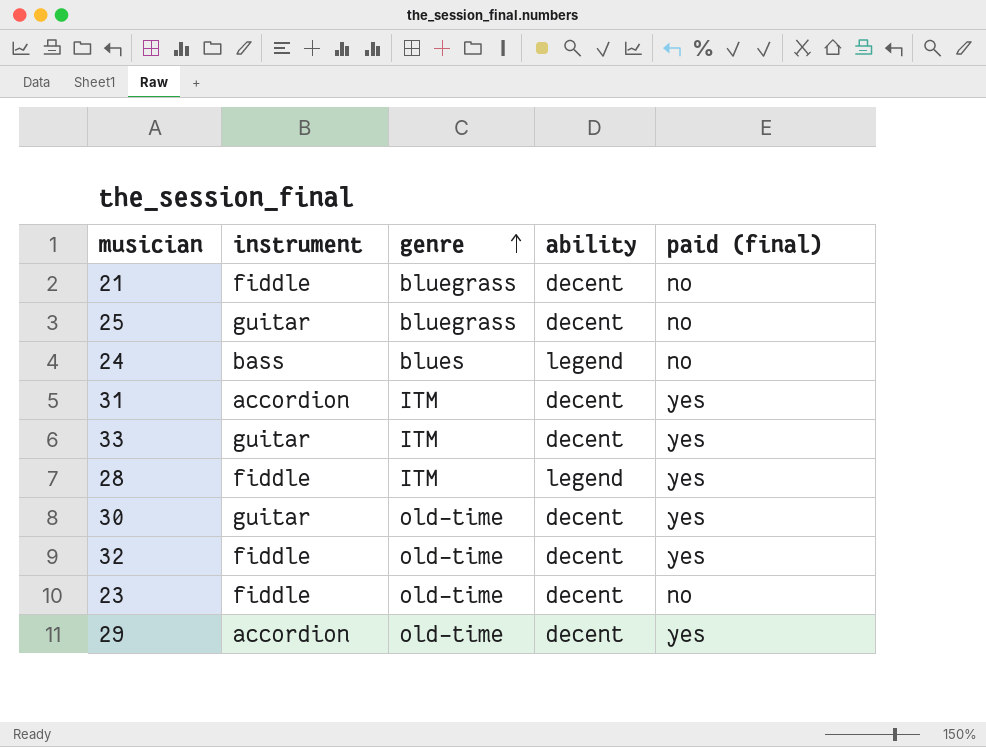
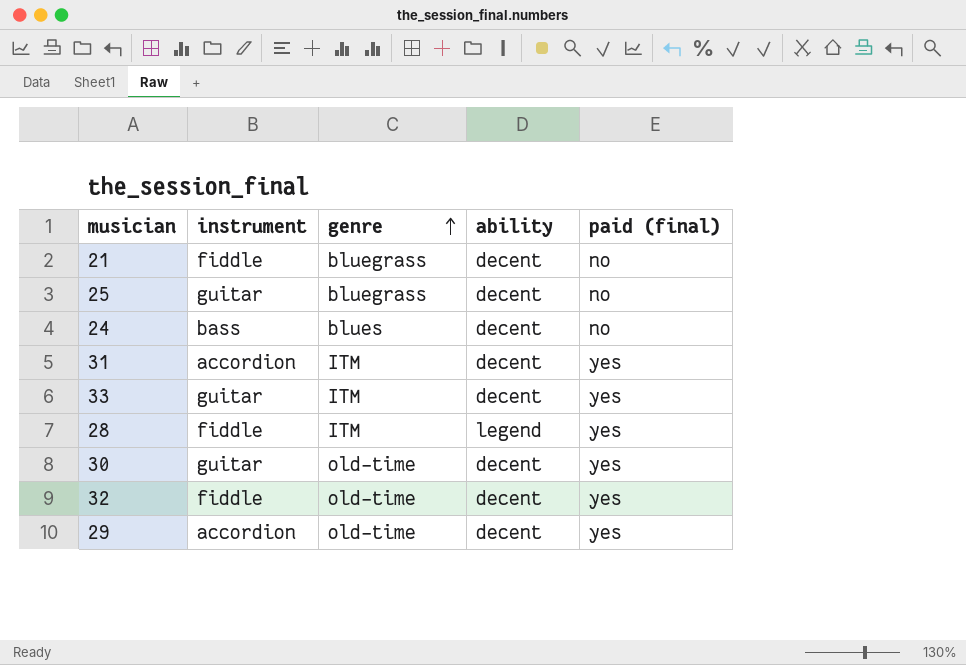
row 23: fiddle | old-time | decent | no -> none
24 | ability: legend -> decent

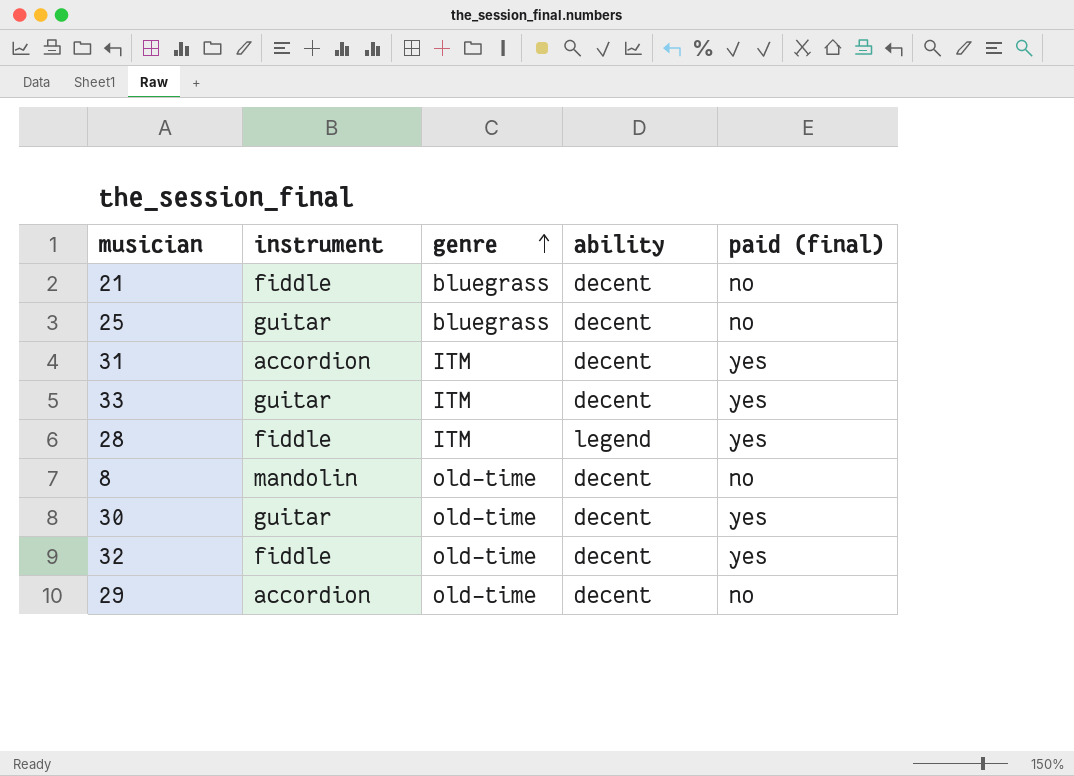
row 24: bass | blues | decent | no -> none
row 8: none -> mandolin | old-time | decent | no
29 | paid (final): yes -> no

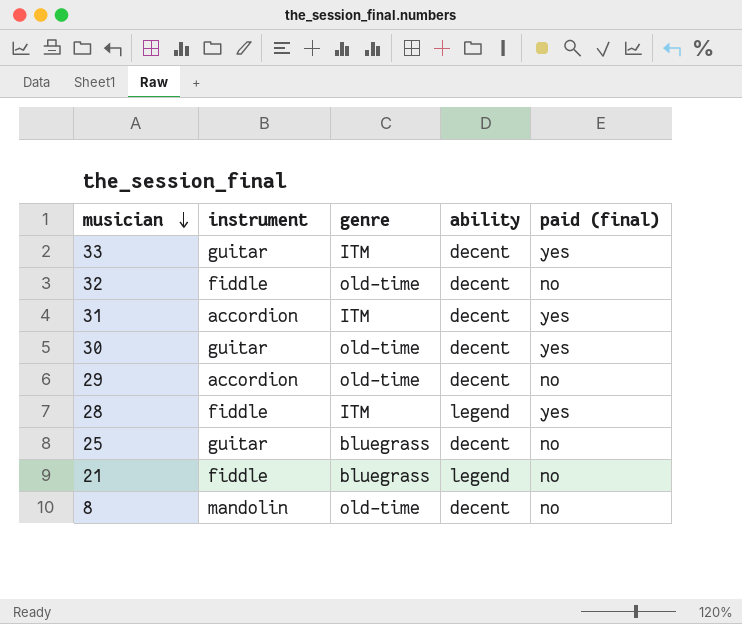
row order: genre ascending -> musician descending
32 | paid (final): yes -> no
21 | ability: decent -> legend

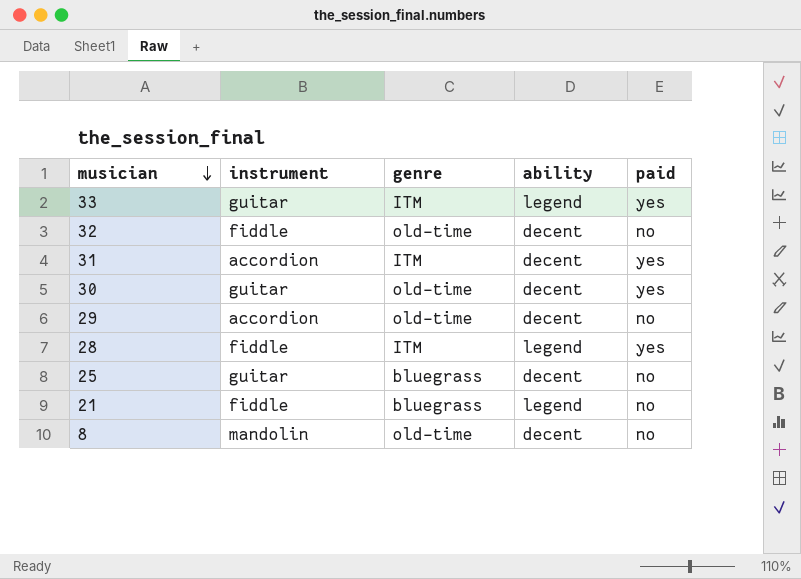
column name: paid (final) -> paid
33 | ability: decent -> legend

